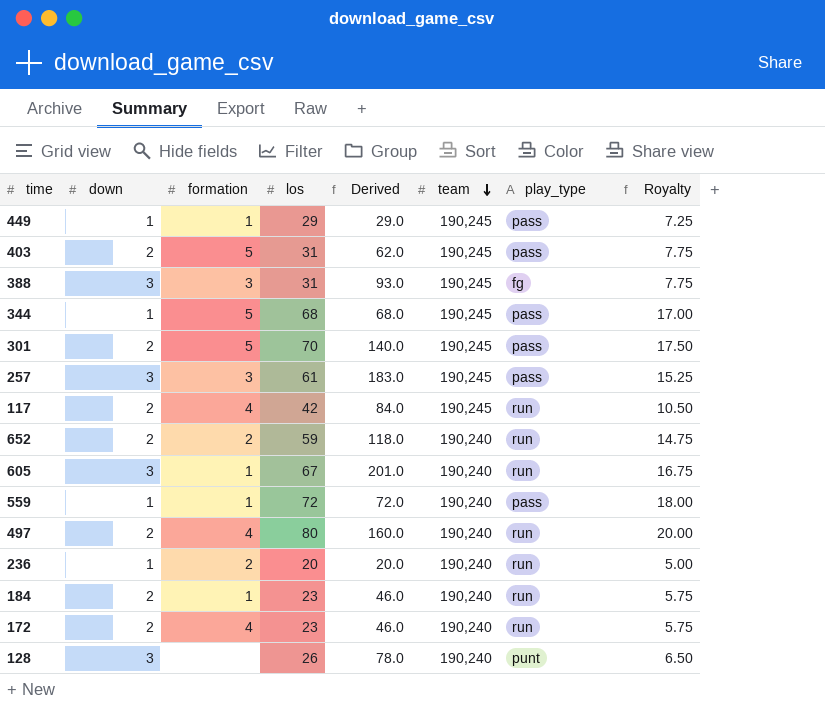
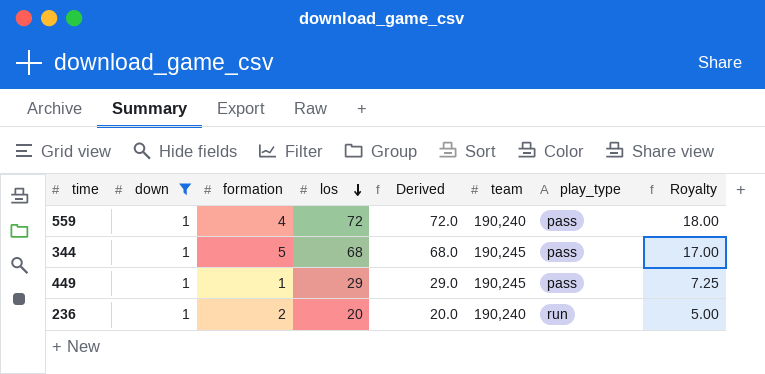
filter: none -> down = 1
row order: team descending -> los descending
559 | formation: 1 -> 4

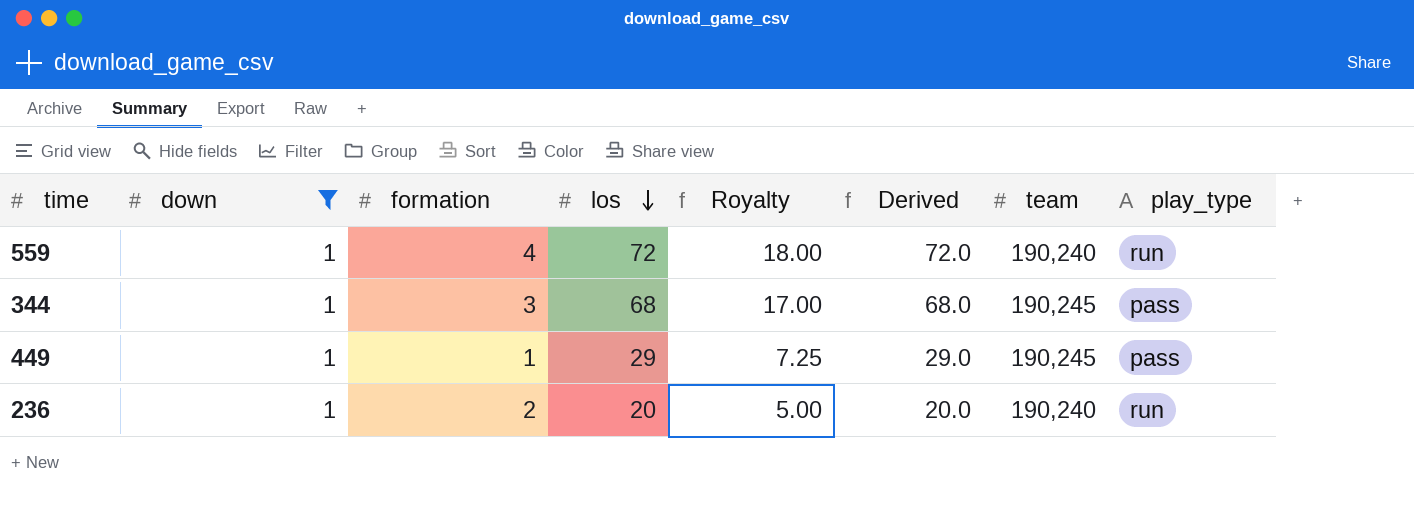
column Royalty | position: 8 -> 5
559 | play_type: pass -> run
344 | formation: 5 -> 3

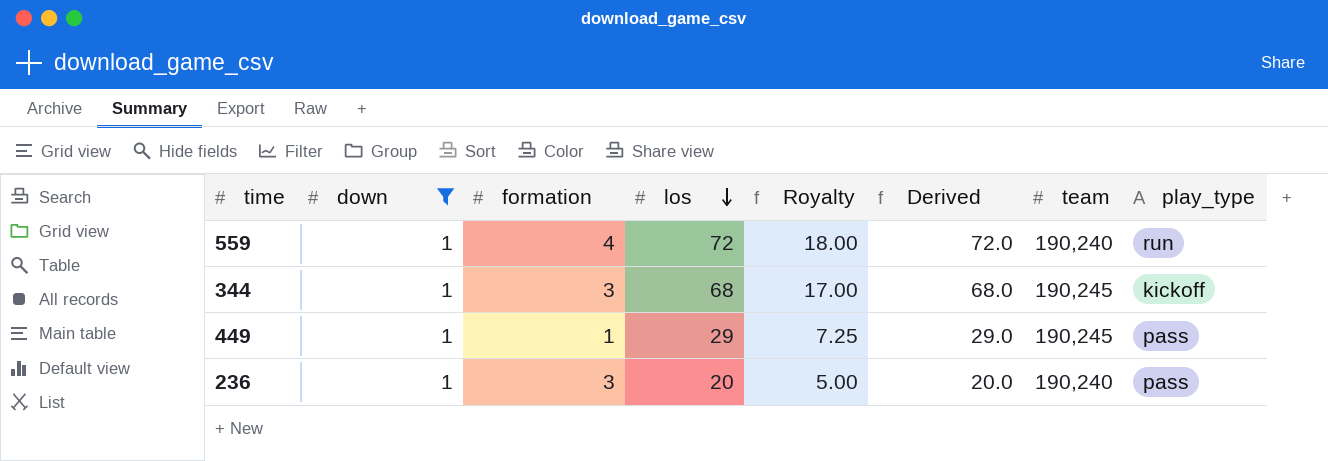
344 | play_type: pass -> kickoff
236 | formation: 2 -> 3
236 | play_type: run -> pass

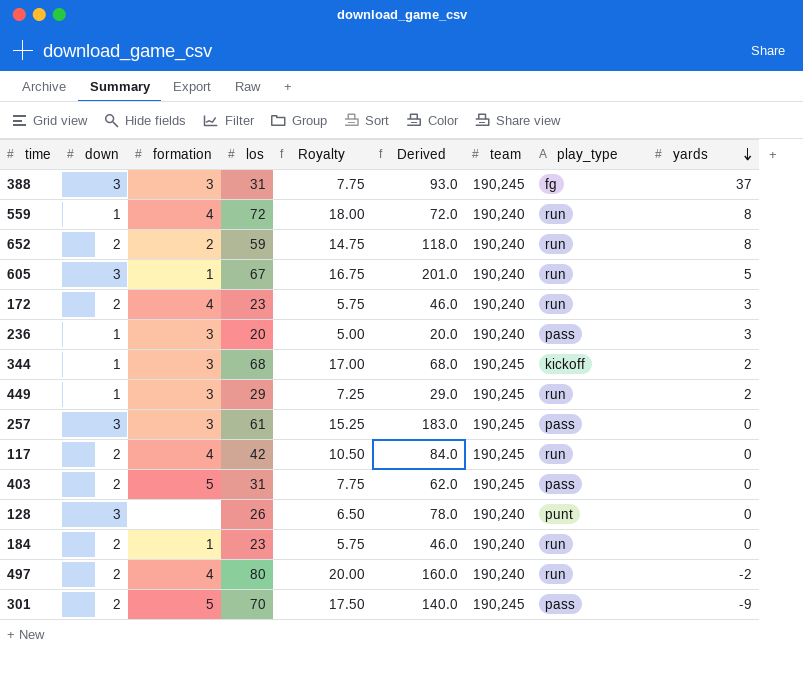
filter: down = 1 -> none
row order: los descending -> yards descending
column yards | position: none -> 9
449 | formation: 1 -> 3
449 | play_type: pass -> run

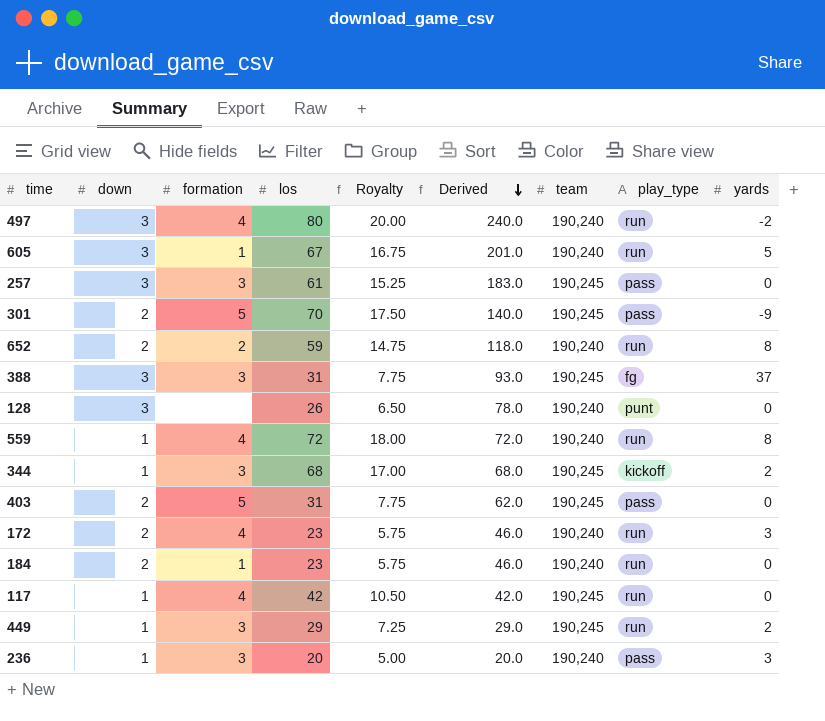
row order: yards descending -> Derived descending
497 | down: 2 -> 3
497 | Derived: 160.0 -> 240.0
117 | down: 2 -> 1
117 | Derived: 84.0 -> 42.0

